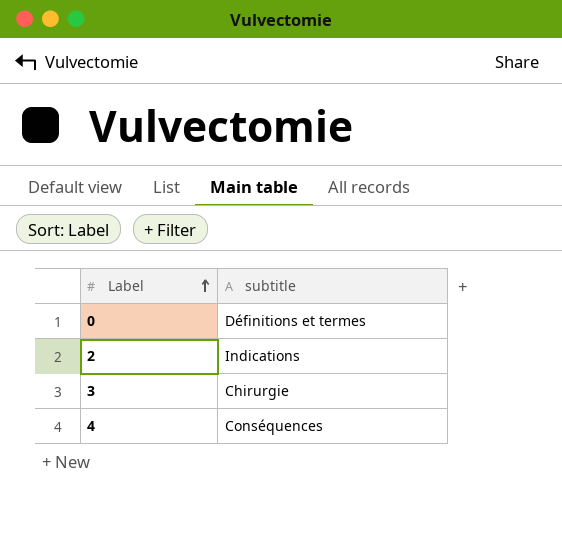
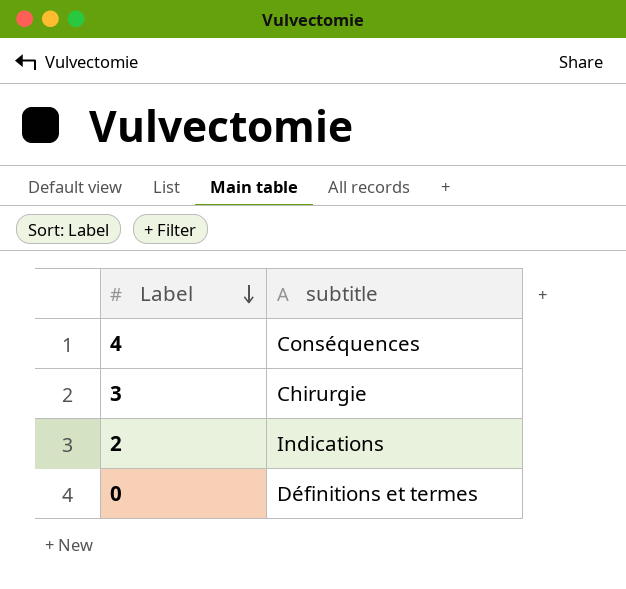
row order: Label ascending -> Label descending

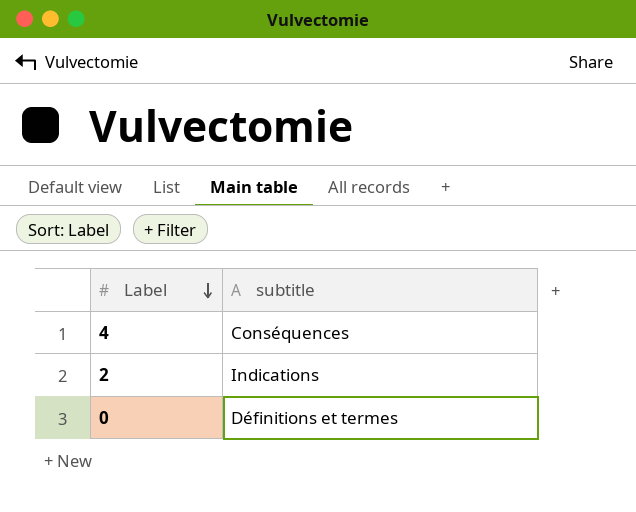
row 3: Chirurgie -> none

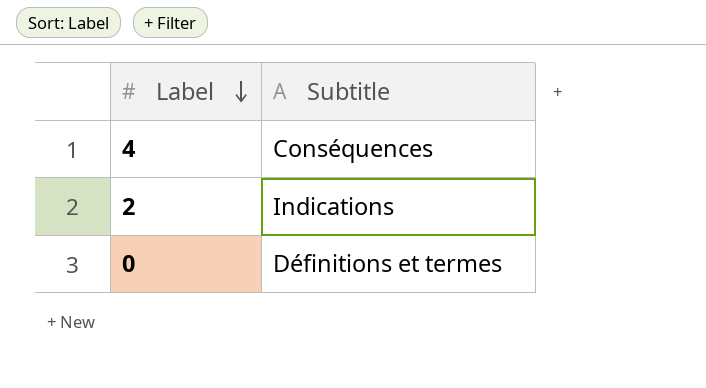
column name: subtitle -> Subtitle

